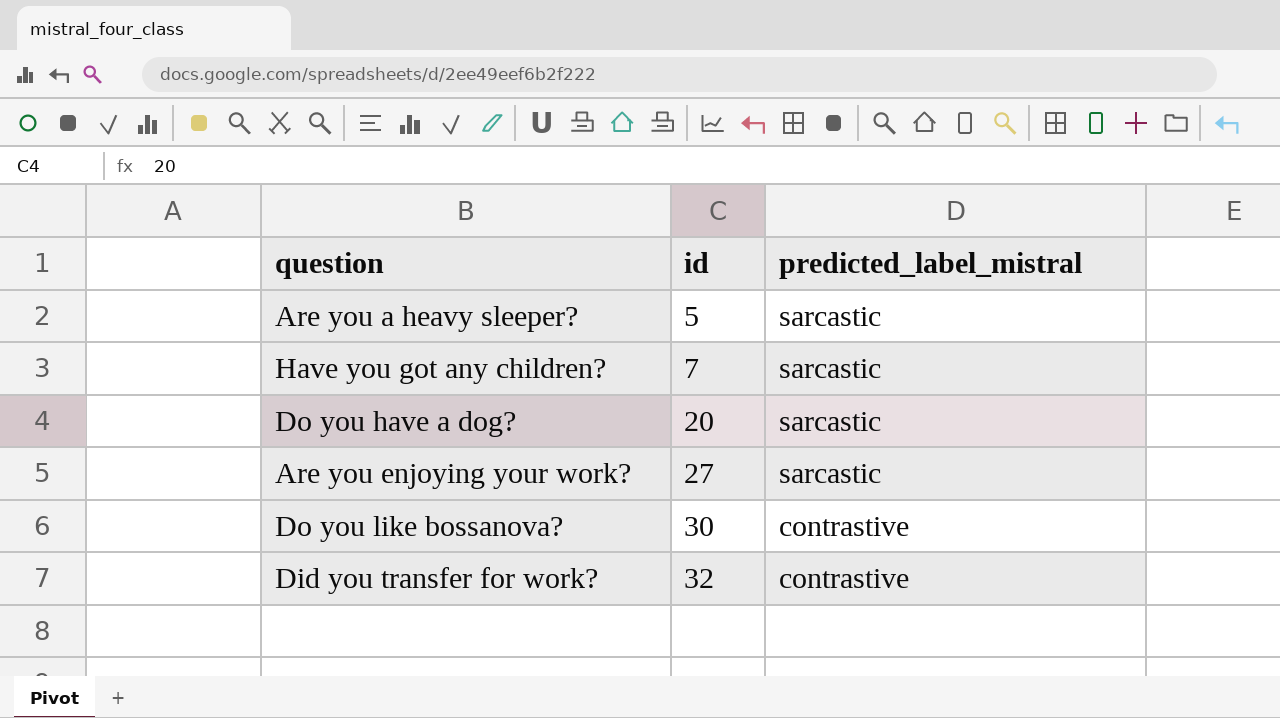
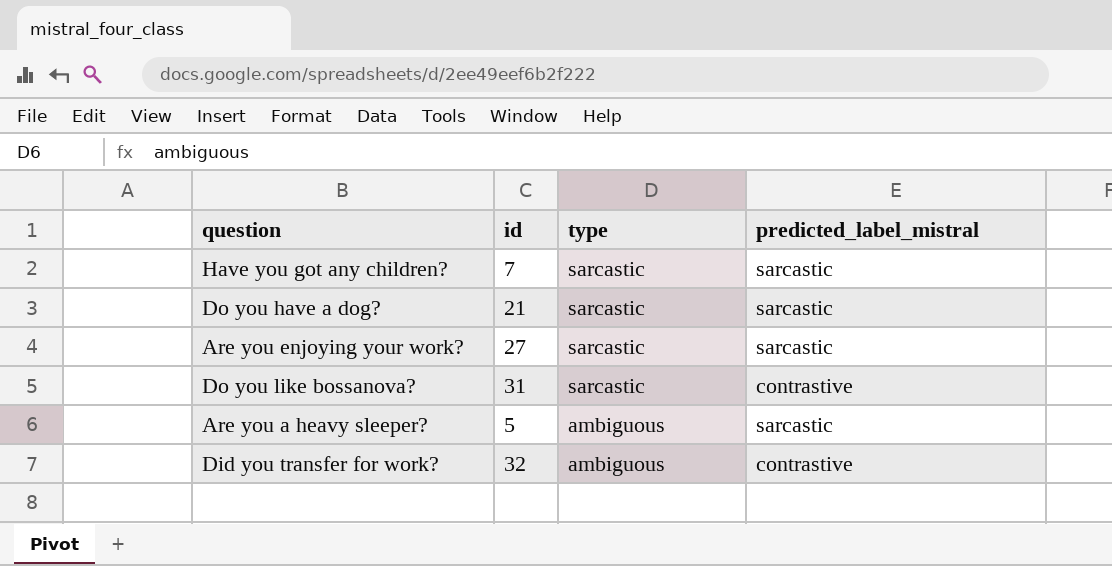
row order: id ascending -> type descending
column type | position: none -> 3
Do you have a dog? | id: 20 -> 21
Do you like bossanova? | id: 30 -> 31

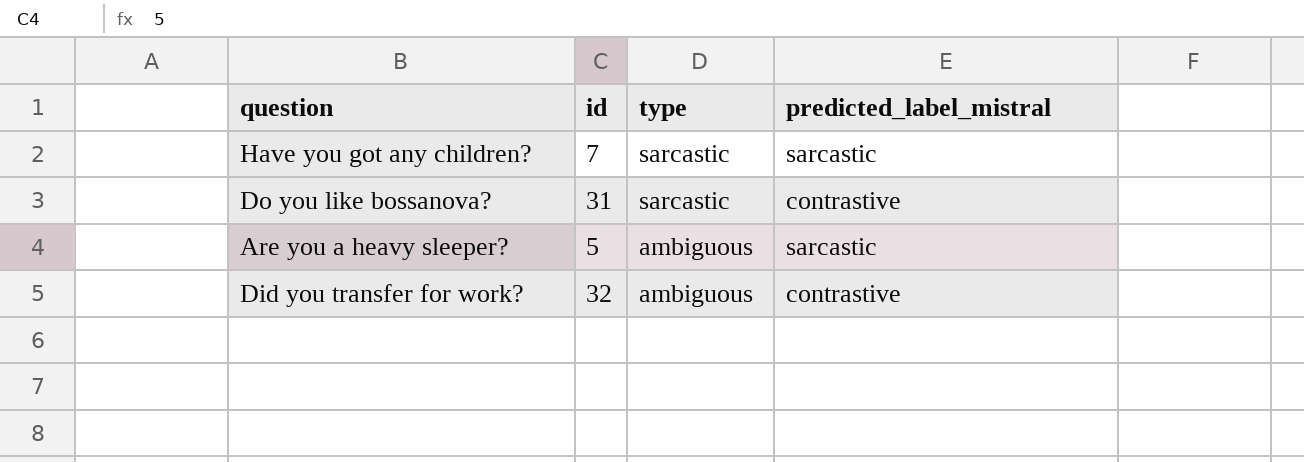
row Do you have a dog?: 21 | sarcastic | sarcastic -> none
row Are you enjoying your work?: 27 | sarcastic | sarcastic -> none

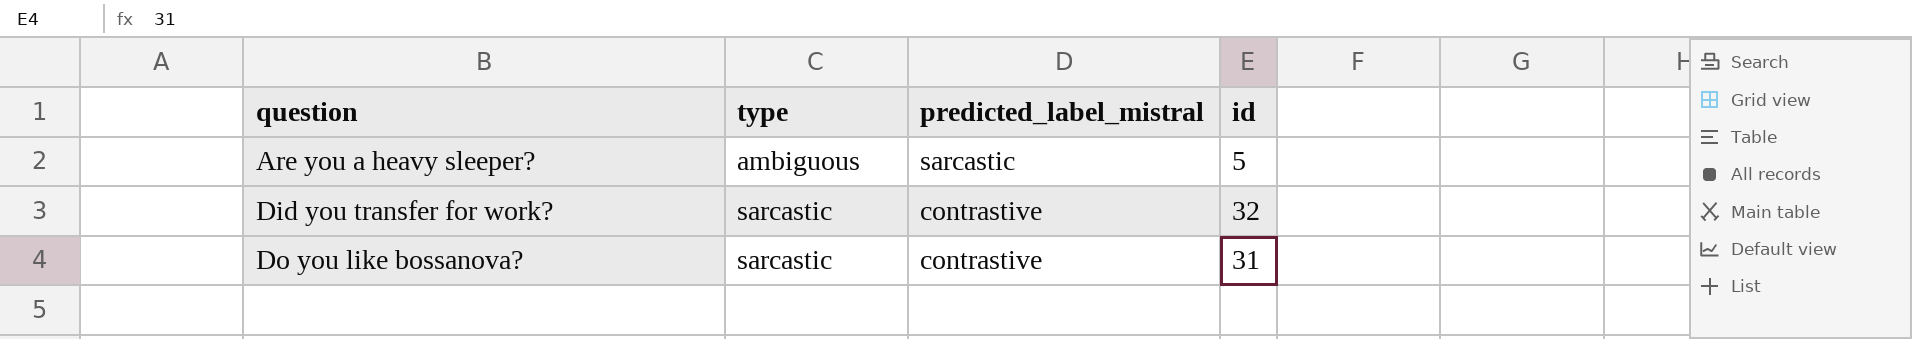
row order: type descending -> question ascending
column id | position: 2 -> 4
row Have you got any children?: 7 | sarcastic | sarcastic -> none
Did you transfer for work? | type: ambiguous -> sarcastic

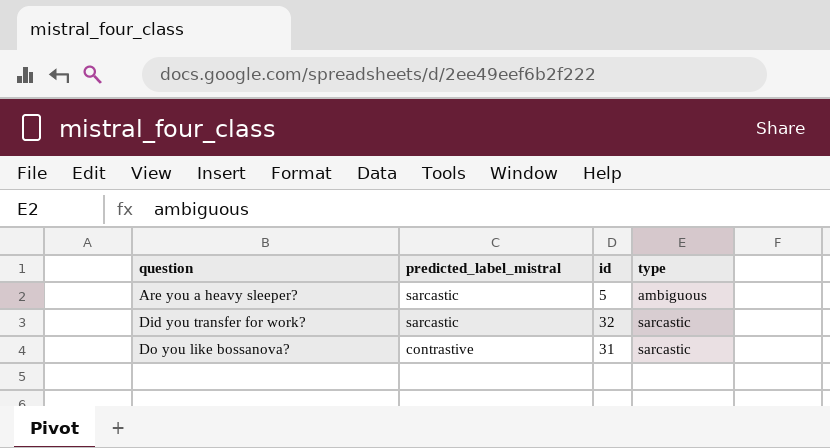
column type | position: 2 -> 4
Did you transfer for work? | predicted_label_mistral: contrastive -> sarcastic

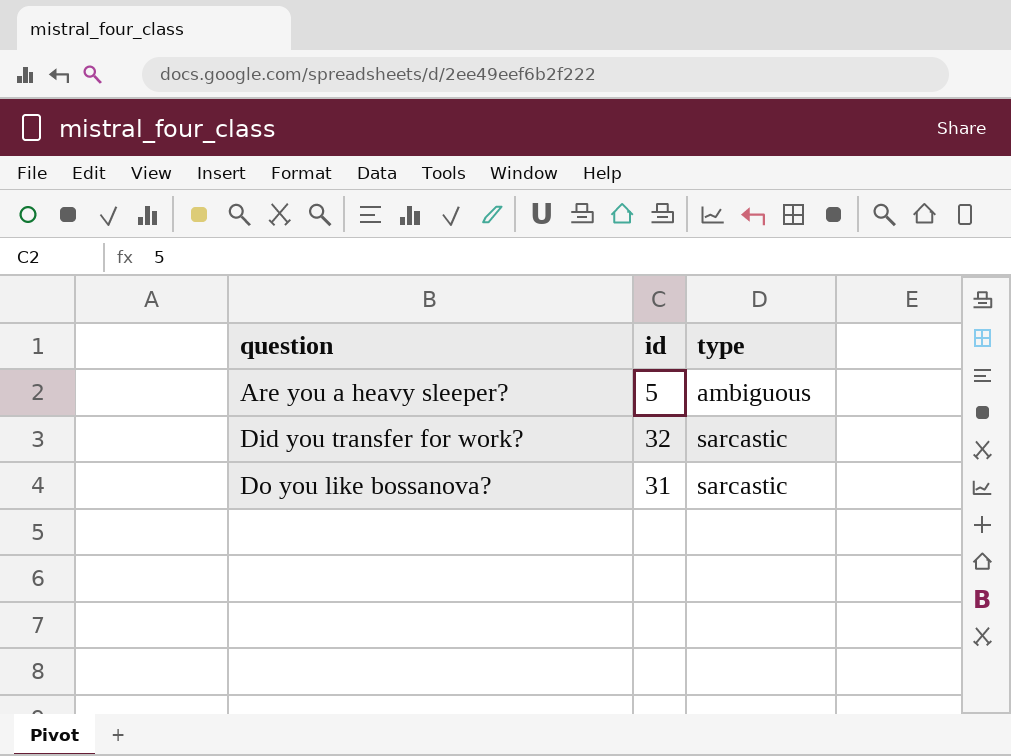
column predicted_label_mistral | position: 2 -> none

